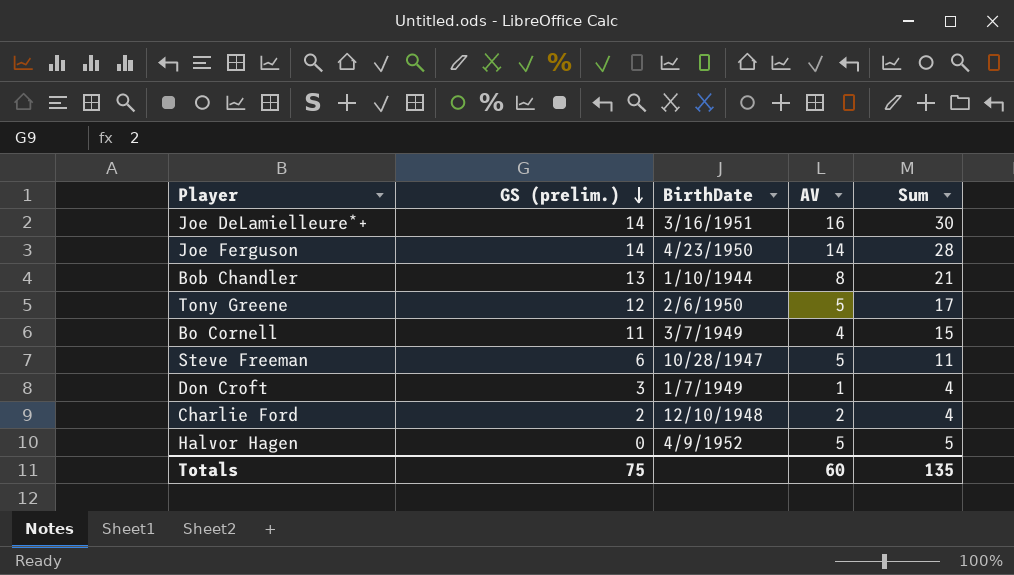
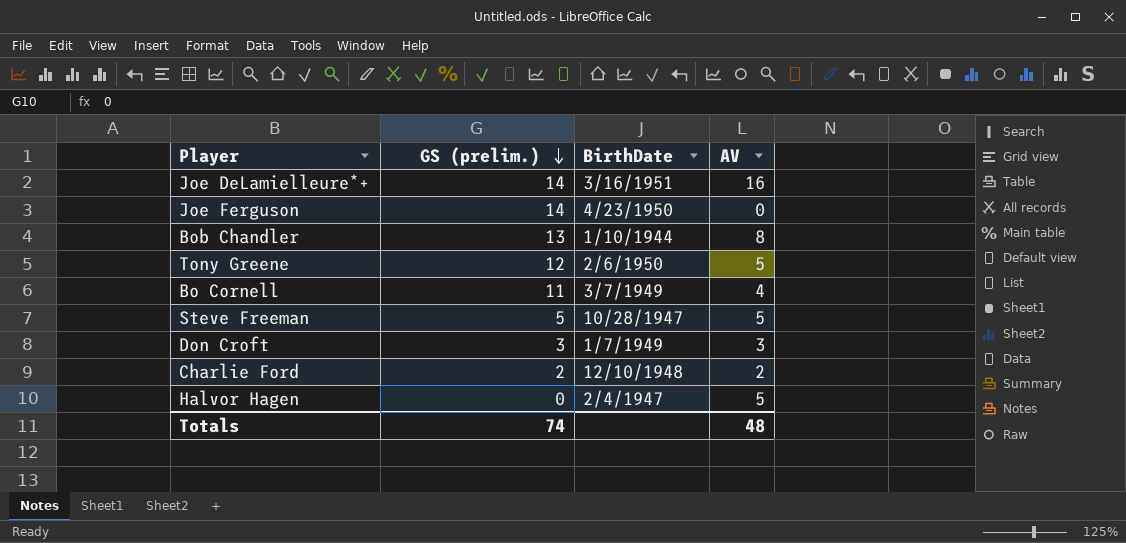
column Sum | formula: [GS (prelim.)] + [AV] -> none
Joe Ferguson | AV: 14 -> 0
Steve Freeman | GS (prelim.): 6 -> 5
Don Croft | AV: 1 -> 3
Halvor Hagen | BirthDate: 4/9/1952 -> 2/4/1947
Totals | GS (prelim.): 75 -> 74
Totals | AV: 60 -> 48

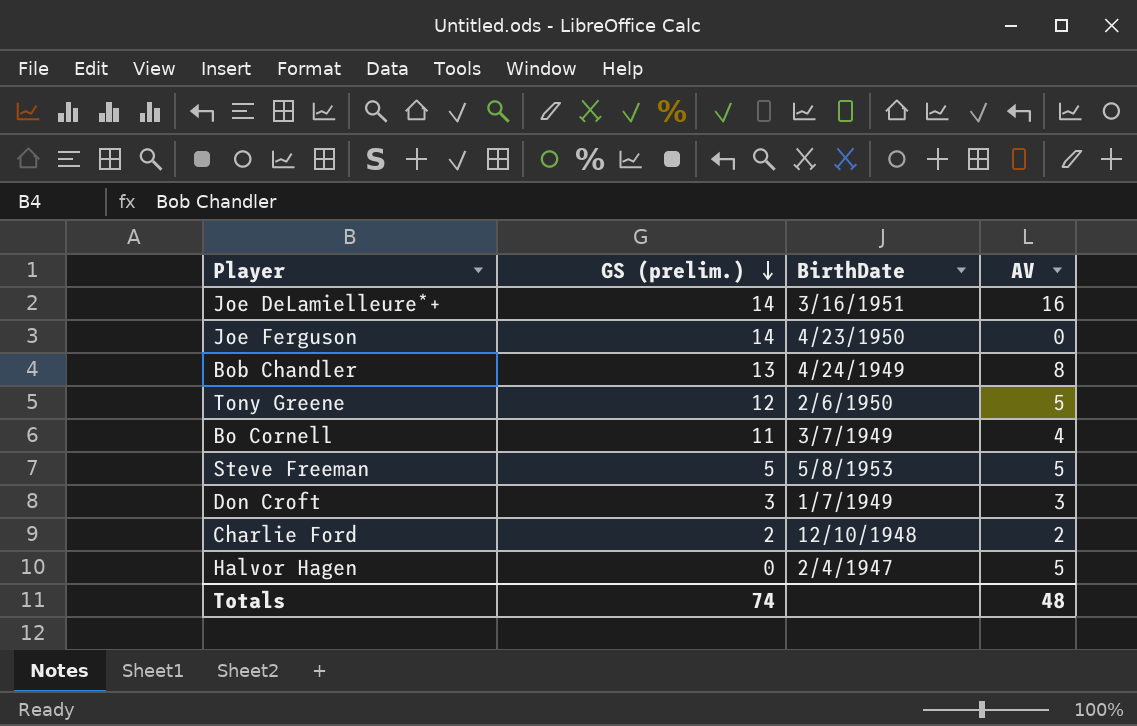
Bob Chandler | BirthDate: 1/10/1944 -> 4/24/1949
Steve Freeman | BirthDate: 10/28/1947 -> 5/8/1953

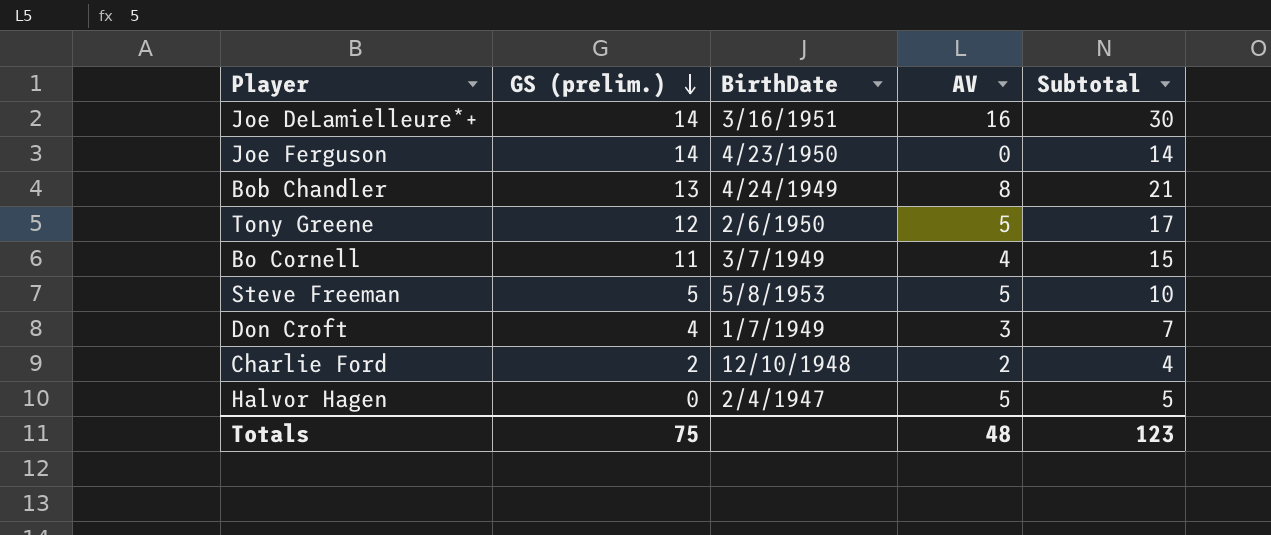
column Subtotal | formula: none -> [GS (prelim.)] + [AV]
Don Croft | GS (prelim.): 3 -> 4
Totals | GS (prelim.): 74 -> 75

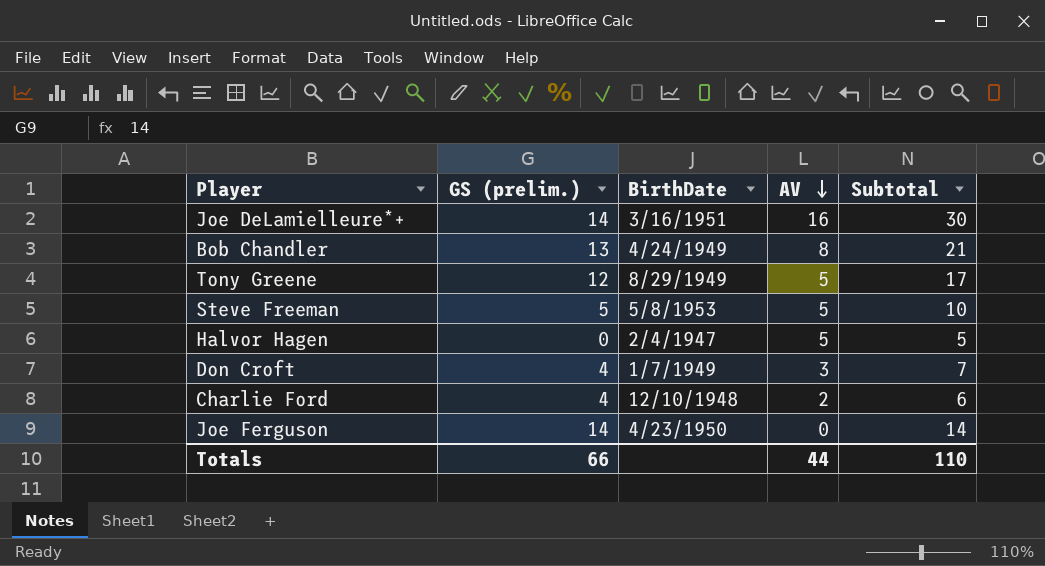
row order: GS (prelim.) descending -> AV descending
row Bo Cornell: 11 | 3/7/1949 | 4 | 15 -> none
Tony Greene | BirthDate: 2/6/1950 -> 8/29/1949
Charlie Ford | GS (prelim.): 2 -> 4
Charlie Ford | Subtotal: 4 -> 6
Totals | GS (prelim.): 75 -> 66
Totals | AV: 48 -> 44
Totals | Subtotal: 123 -> 110

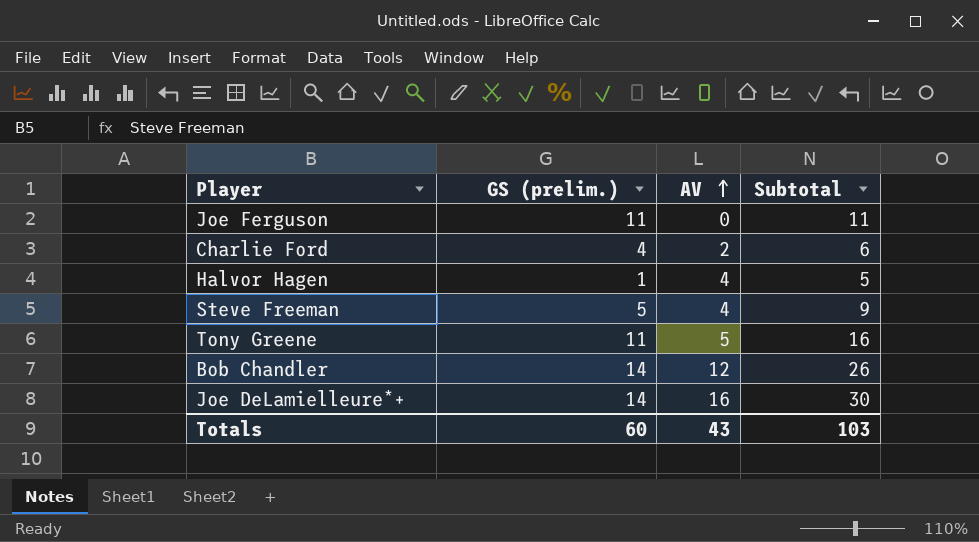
row order: AV descending -> AV ascending
column BirthDate | position: 3 -> none
row Don Croft: 4 | 1/7/1949 | 3 | 7 -> none
Joe Ferguson | GS (prelim.): 14 -> 11
Joe Ferguson | Subtotal: 14 -> 11
Halvor Hagen | GS (prelim.): 0 -> 1
Halvor Hagen | AV: 5 -> 4
Steve Freeman | AV: 5 -> 4
Steve Freeman | Subtotal: 10 -> 9
Tony Greene | GS (prelim.): 12 -> 11
Tony Greene | Subtotal: 17 -> 16
Bob Chandler | GS (prelim.): 13 -> 14
Bob Chandler | AV: 8 -> 12
Bob Chandler | Subtotal: 21 -> 26
Totals | GS (prelim.): 66 -> 60
Totals | AV: 44 -> 43
Totals | Subtotal: 110 -> 103

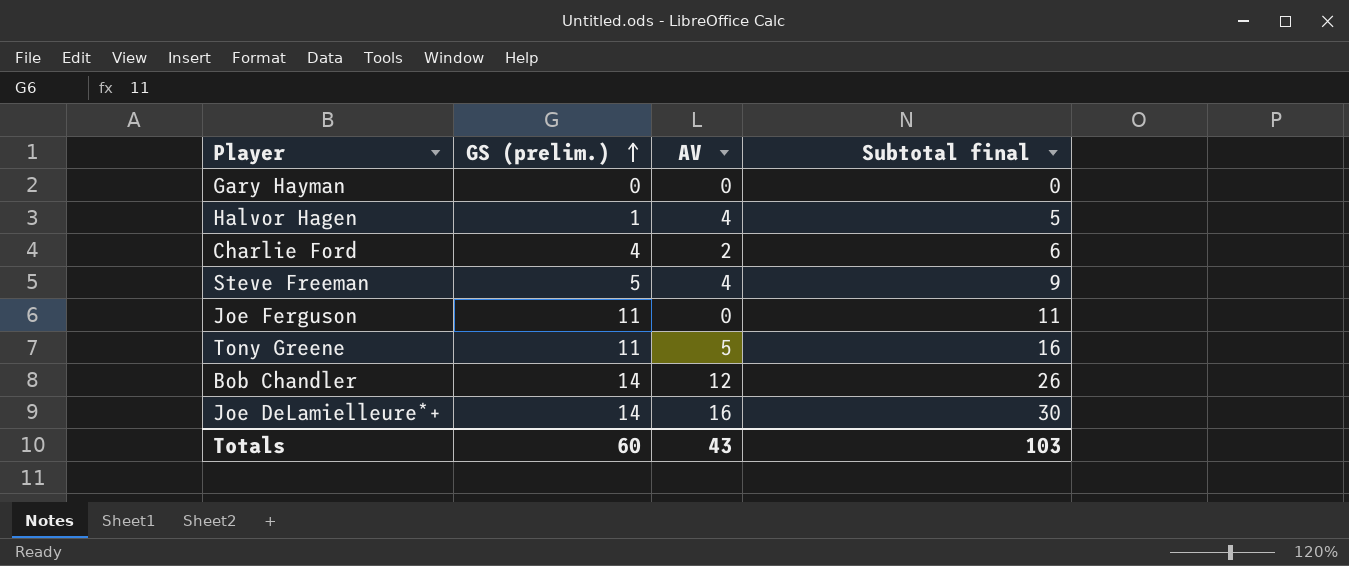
row order: AV ascending -> GS (prelim.) ascending
column name: Subtotal -> Subtotal final
row Gary Hayman: none -> 0 | 0 | 0

